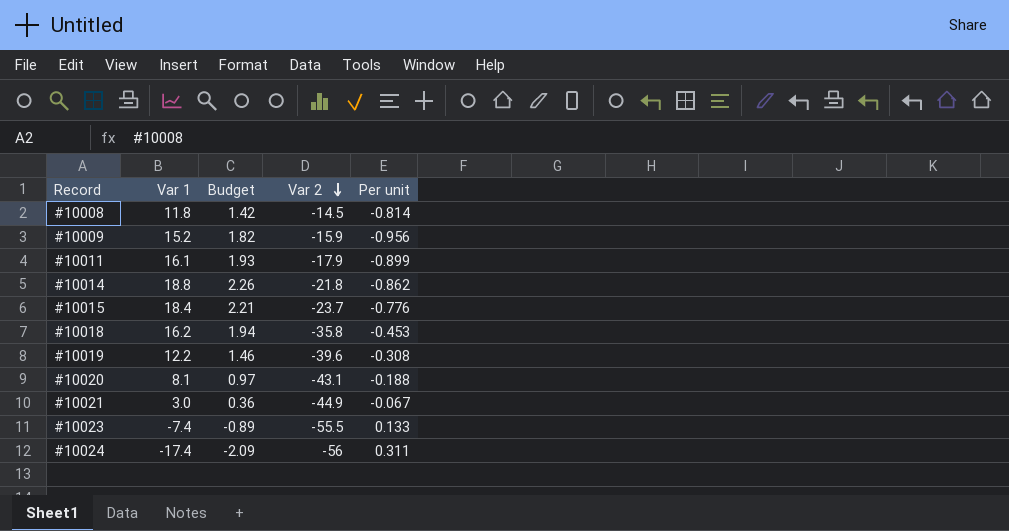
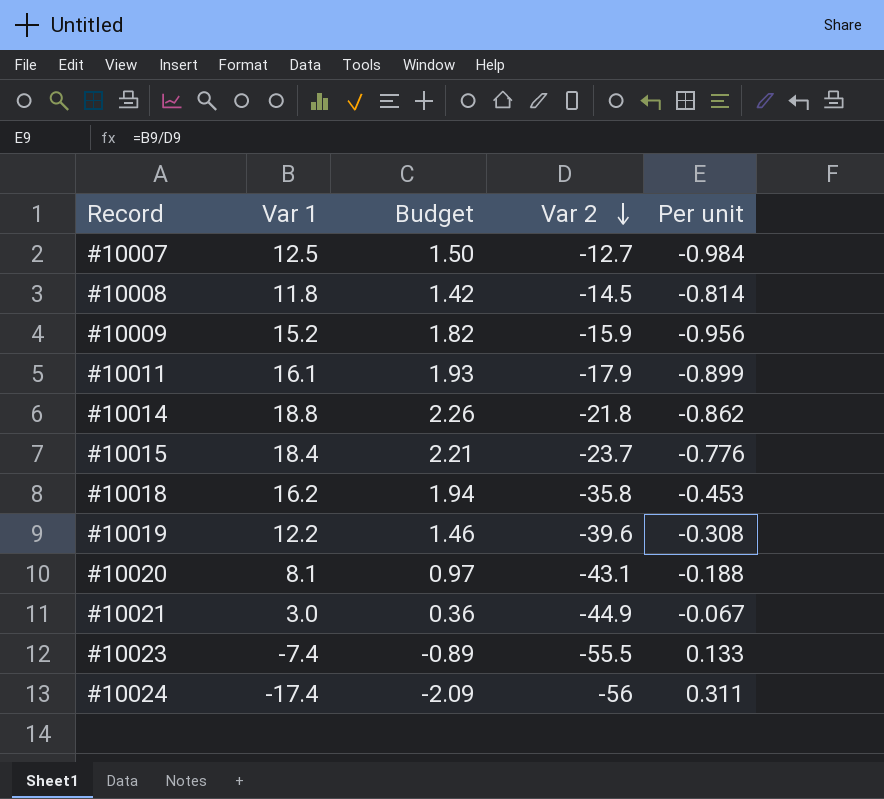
row #10007: none -> 12.5 | 1.50 | -12.7 | -0.984

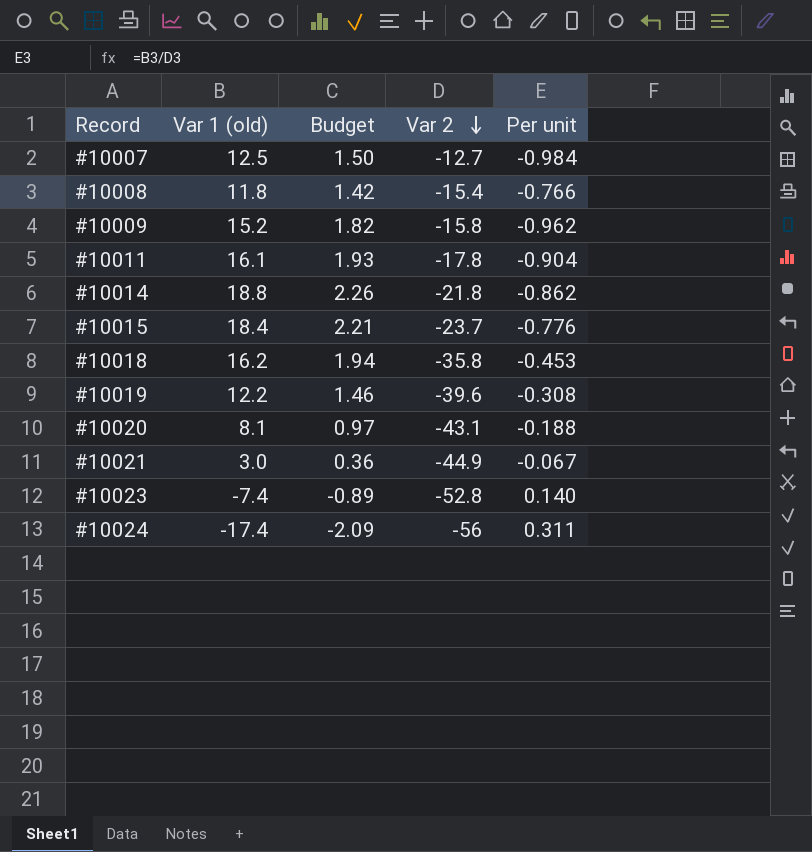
column name: Var 1 -> Var 1 (old)
#10008 | Var 2: -14.5 -> -15.4
#10008 | Per unit: -0.814 -> -0.766
#10009 | Var 2: -15.9 -> -15.8
#10009 | Per unit: -0.956 -> -0.962
#10011 | Var 2: -17.9 -> -17.8
#10011 | Per unit: -0.899 -> -0.904
#10023 | Var 2: -55.5 -> -52.8
#10023 | Per unit: 0.133 -> 0.140

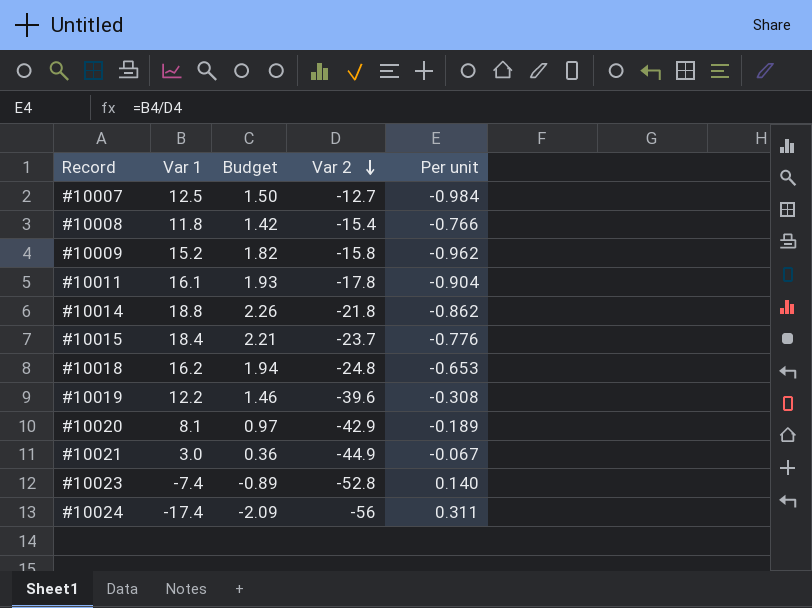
column name: Var 1 (old) -> Var 1
#10018 | Var 2: -35.8 -> -24.8
#10018 | Per unit: -0.453 -> -0.653
#10020 | Var 2: -43.1 -> -42.9
#10020 | Per unit: -0.188 -> -0.189

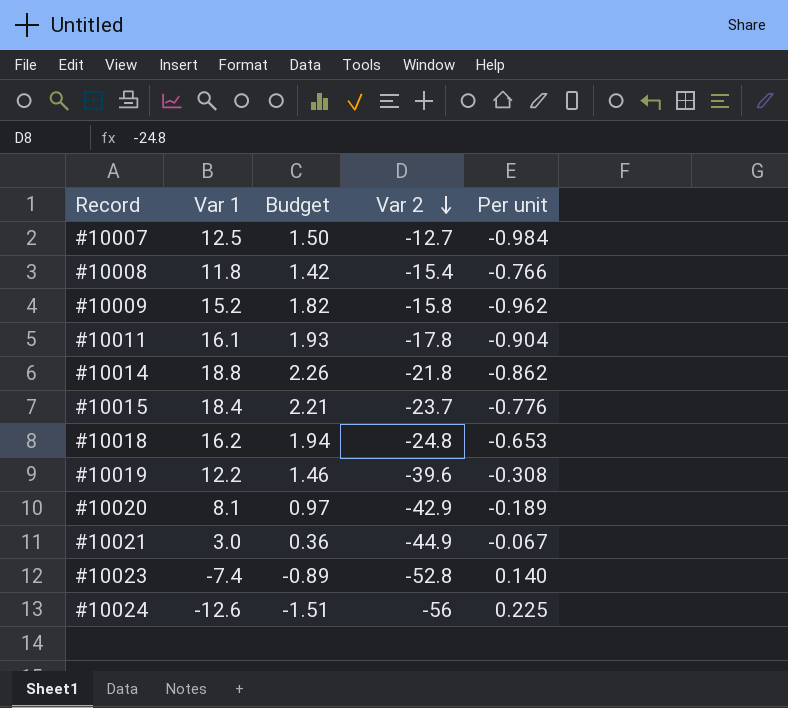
#10024 | Var 1: -17.4 -> -12.6
#10024 | Budget: -2.09 -> -1.51
#10024 | Per unit: 0.311 -> 0.225

